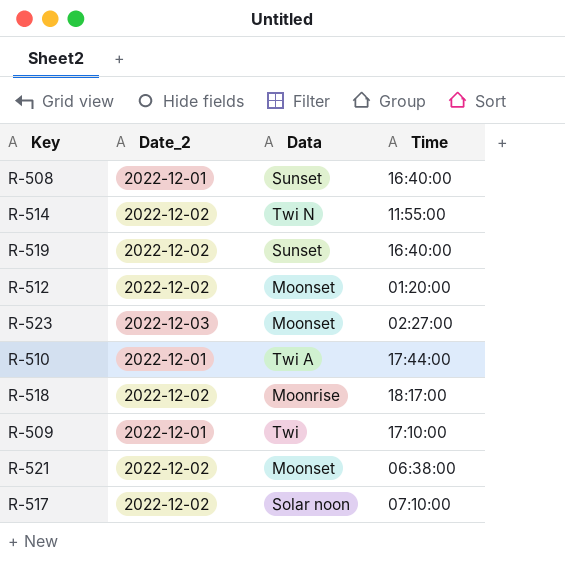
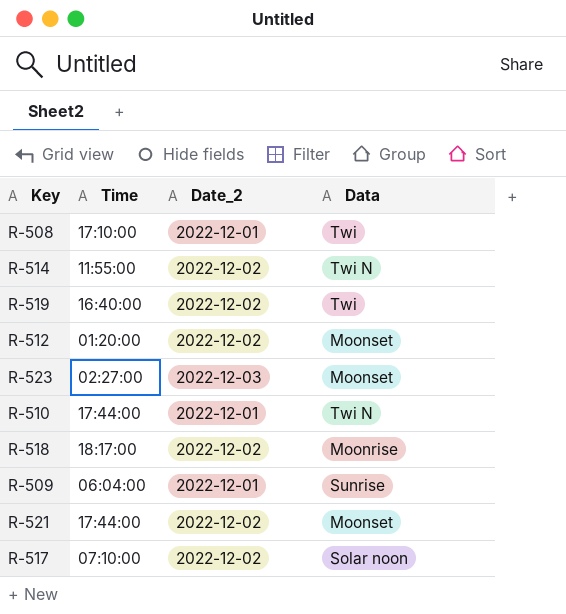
column Time | position: 4 -> 2
R-508 | Time: 16:40:00 -> 17:10:00
R-508 | Data: Sunset -> Twi
R-519 | Data: Sunset -> Twi
R-510 | Data: Twi A -> Twi N
R-509 | Time: 17:10:00 -> 06:04:00
R-509 | Data: Twi -> Sunrise
R-521 | Time: 06:38:00 -> 17:44:00

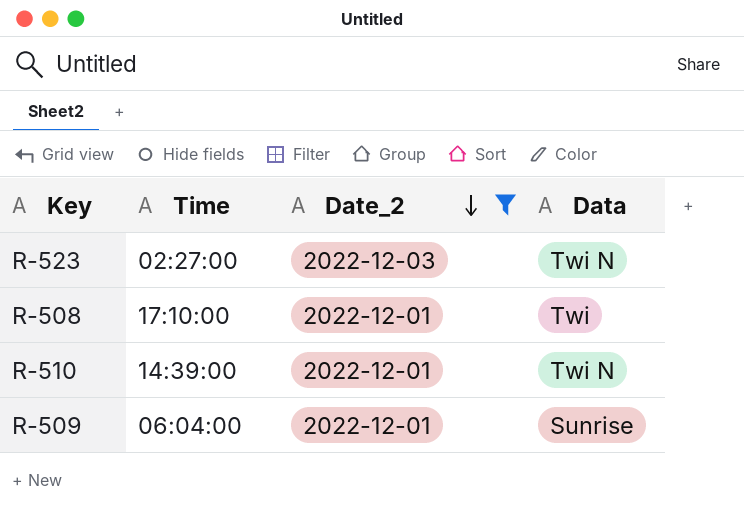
filter: none -> Date_2 != 2022-12-02
row order: none -> Date_2 descending
R-523 | Data: Moonset -> Twi N
R-510 | Time: 17:44:00 -> 14:39:00

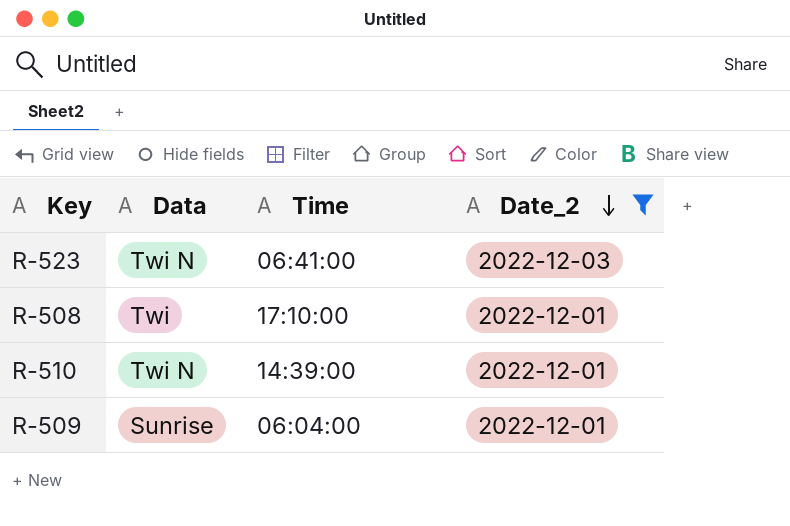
column Data | position: 4 -> 2
R-523 | Time: 02:27:00 -> 06:41:00

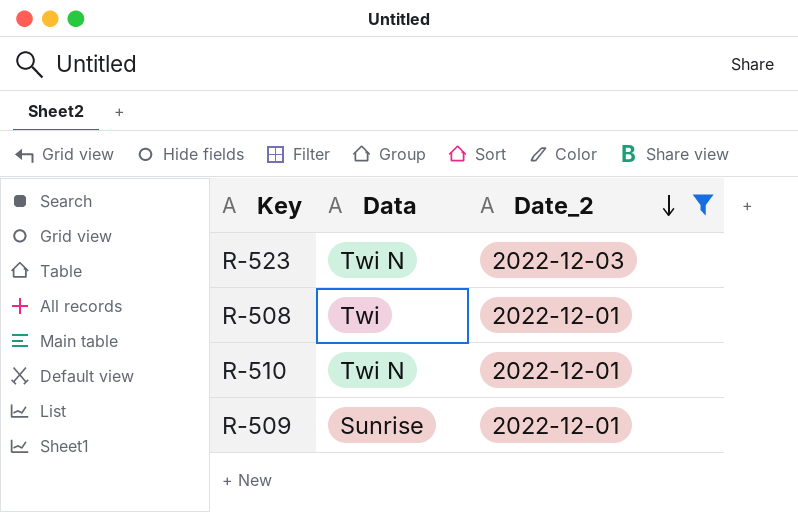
column Time | position: 3 -> none

